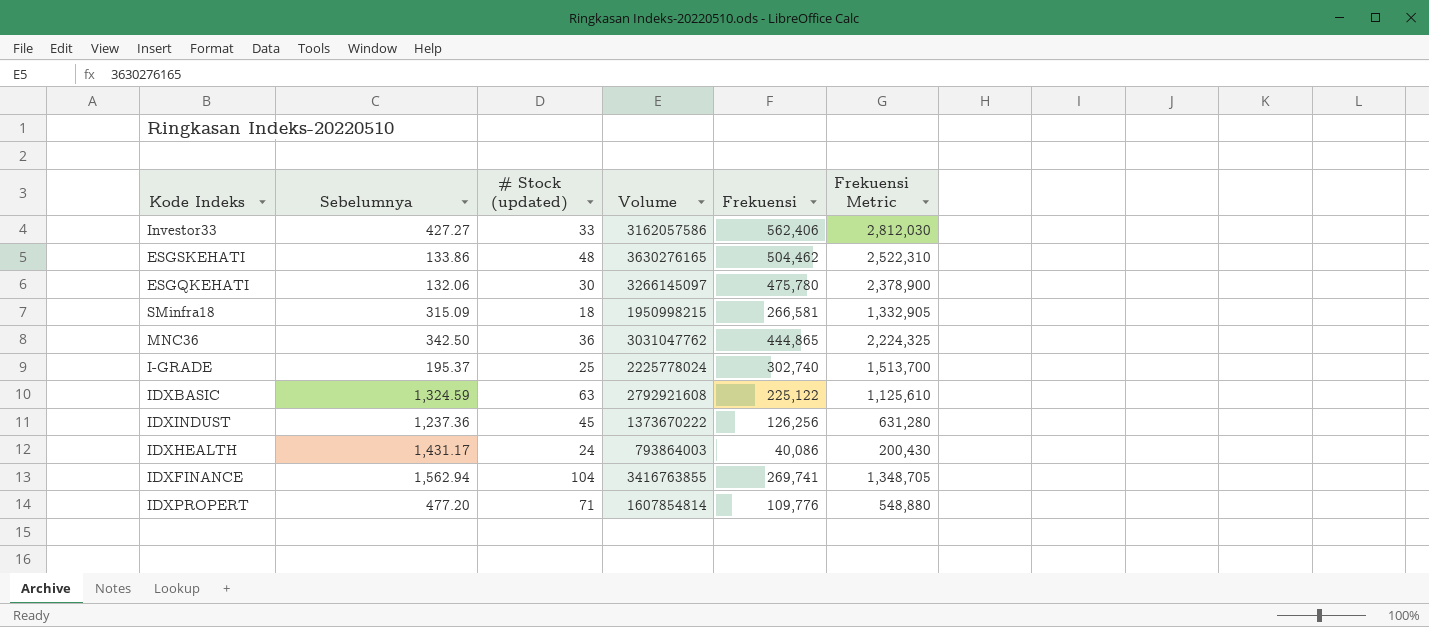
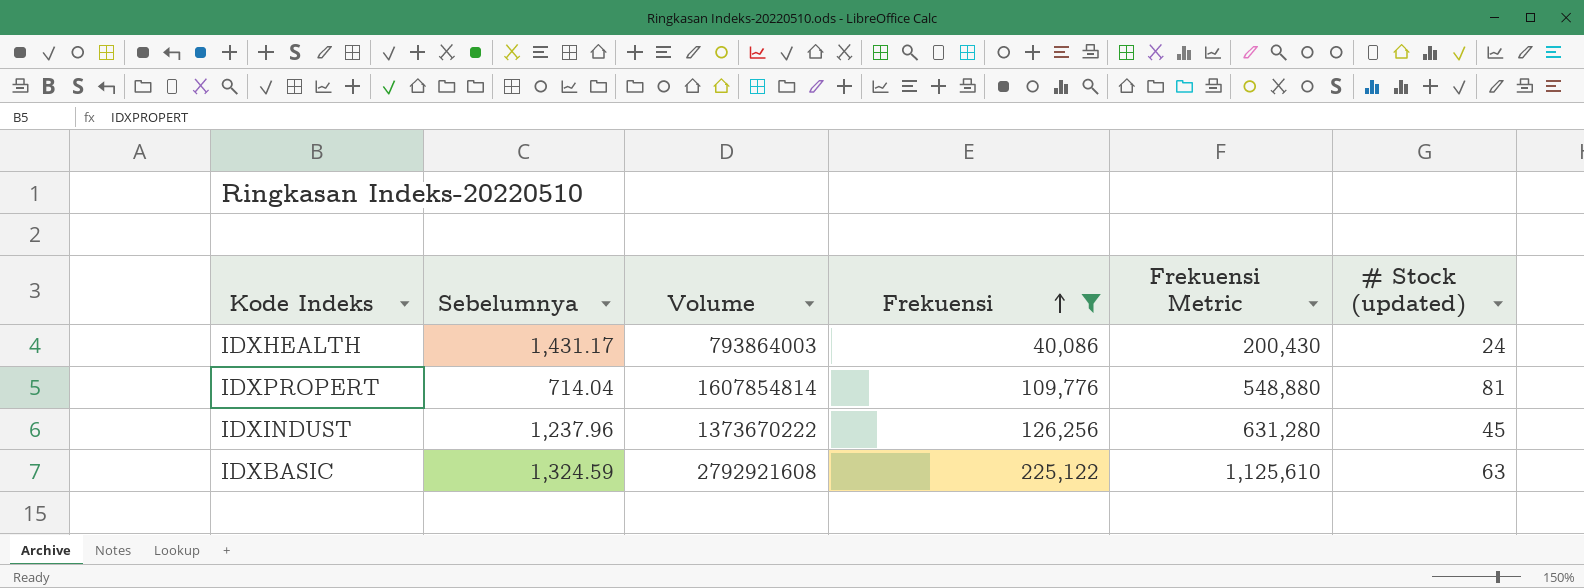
filter: none -> Frekuensi <= 225,122
row order: none -> Frekuensi ascending
column # Stock (updated) | position: 3 -> 6
IDXPROPERT | Sebelumnya: 477.20 -> 714.04
IDXPROPERT | # Stock (updated): 71 -> 81
IDXINDUST | Sebelumnya: 1,237.36 -> 1,237.96

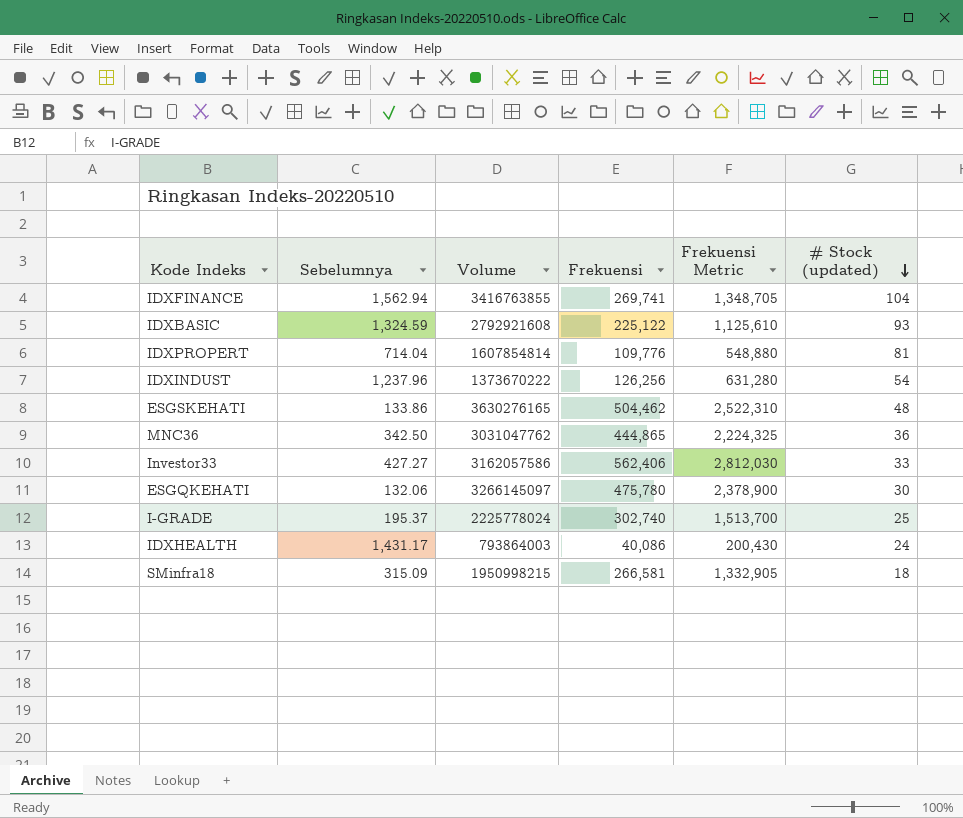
filter: Frekuensi <= 225,122 -> none
row order: Frekuensi ascending -> # Stock (updated) descending
IDXBASIC | # Stock (updated): 63 -> 93
IDXINDUST | # Stock (updated): 45 -> 54

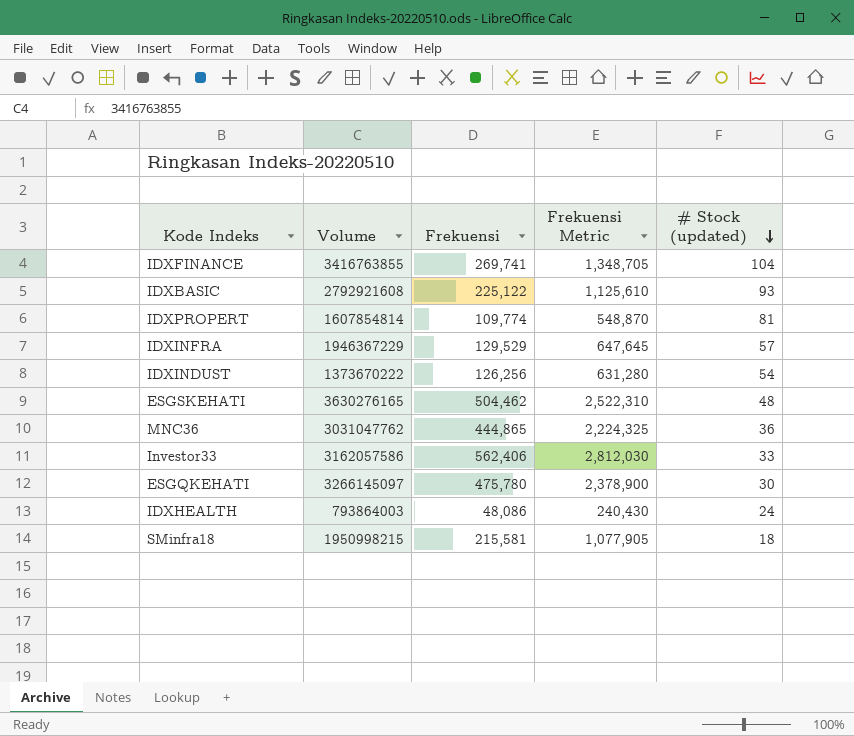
column Sebelumnya | position: 2 -> none
row I-GRADE: 195.37 | 2225778024 | 302,740 | 1,513,700 | 25 -> none
IDXPROPERT | Frekuensi: 109,776 -> 109,774
IDXPROPERT | Frekuensi Metric: 548,880 -> 548,870
row IDXINFRA: none -> 1946367229 | 129,529 | 647,645 | 57
IDXHEALTH | Frekuensi: 40,086 -> 48,086
IDXHEALTH | Frekuensi Metric: 200,430 -> 240,430
SMinfra18 | Frekuensi: 266,581 -> 215,581
SMinfra18 | Frekuensi Metric: 1,332,905 -> 1,077,905

